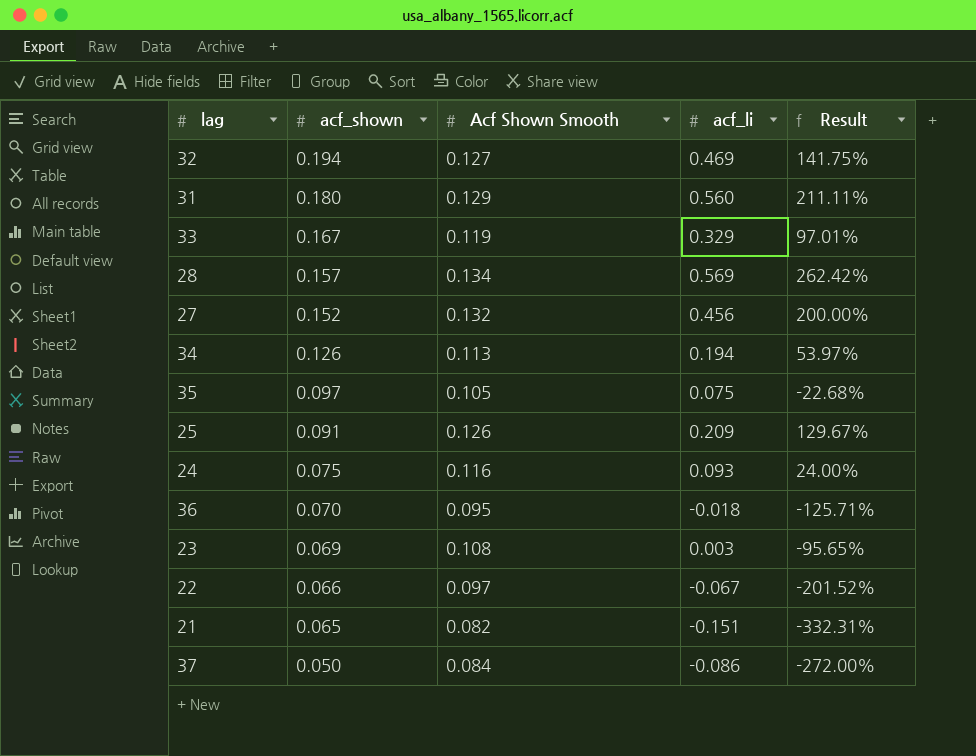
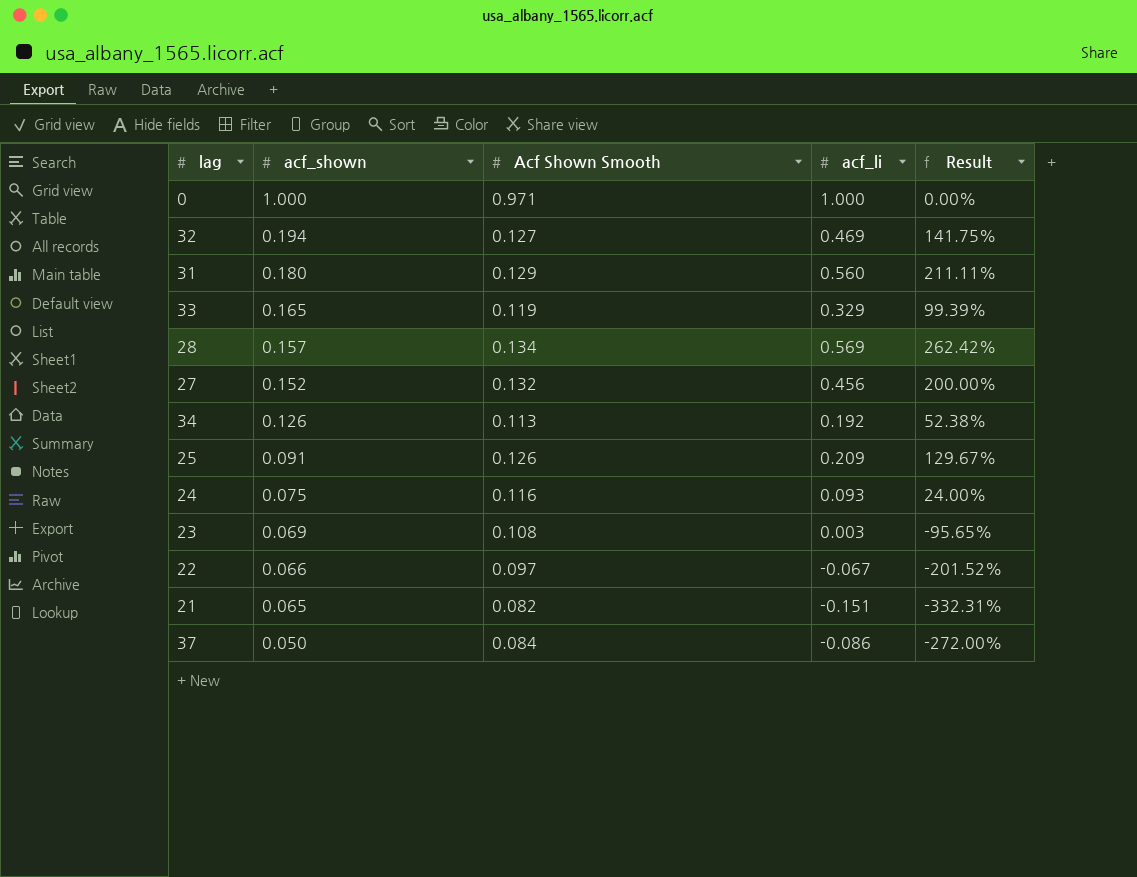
row 35: 0.097 | 0.105 | 0.075 | -22.68% -> none
row 36: 0.070 | 0.095 | -0.018 | -125.71% -> none
row 0: none -> 1.000 | 0.971 | 1.000 | 0.00%
33 | acf_shown: 0.167 -> 0.165
33 | Result: 97.01% -> 99.39%
34 | acf_li: 0.194 -> 0.192
34 | Result: 53.97% -> 52.38%

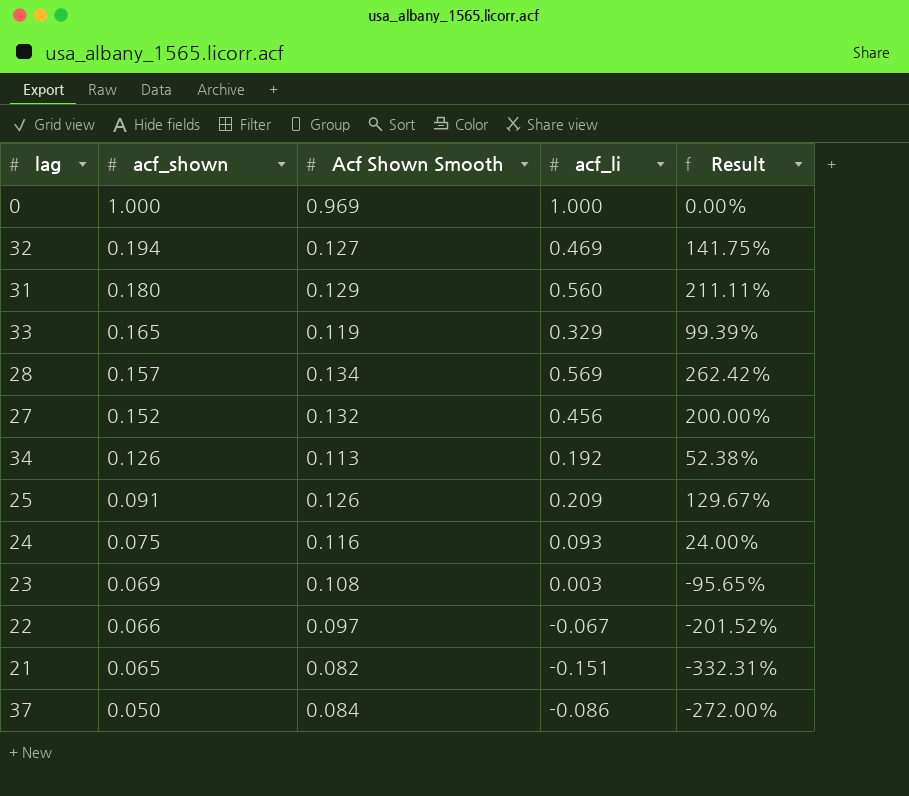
0 | Acf Shown Smooth: 0.971 -> 0.969

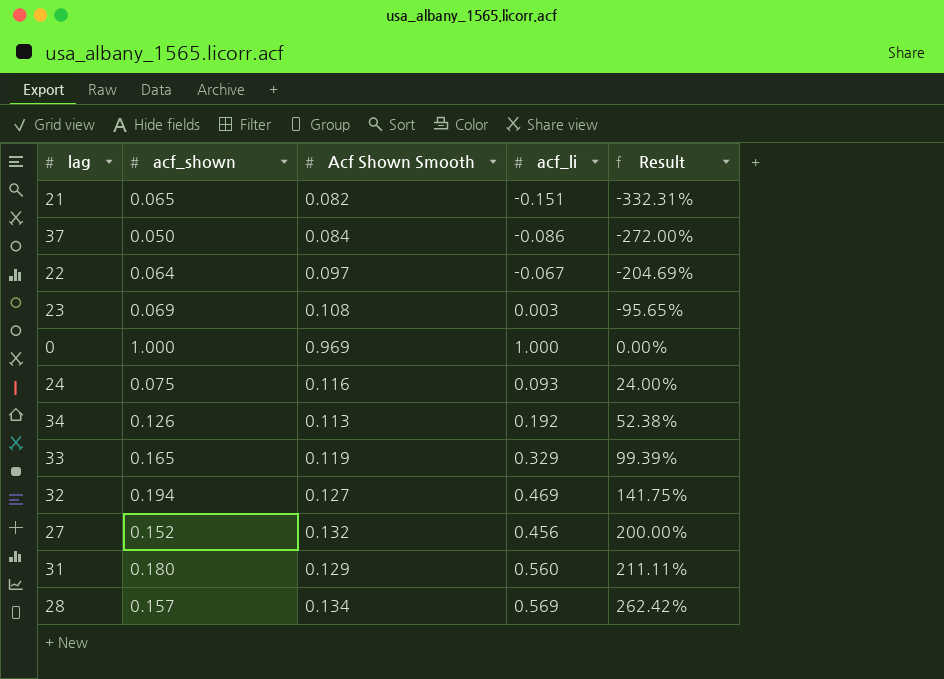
row order: acf_shown descending -> Result ascending
row 25: 0.091 | 0.126 | 0.209 | 129.67% -> none
22 | acf_shown: 0.066 -> 0.064
22 | Result: -201.52% -> -204.69%

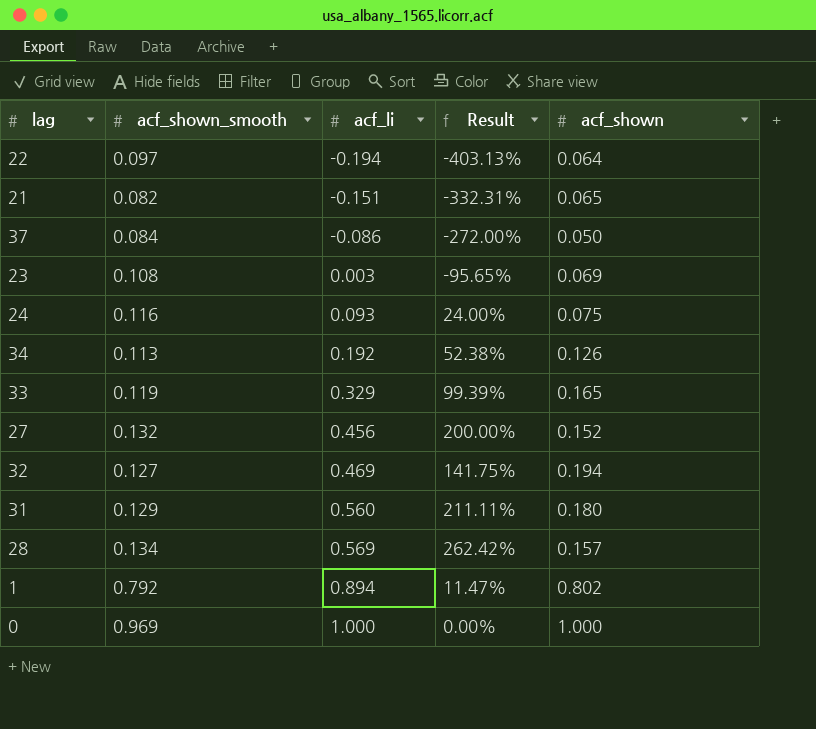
row order: Result ascending -> acf_li ascending
column name: Acf Shown Smooth -> acf_shown_smooth
column acf_shown | position: 2 -> 5
22 | acf_li: -0.067 -> -0.194
22 | Result: -204.69% -> -403.13%
row 1: none -> 0.792 | 0.894 | 11.47% | 0.802

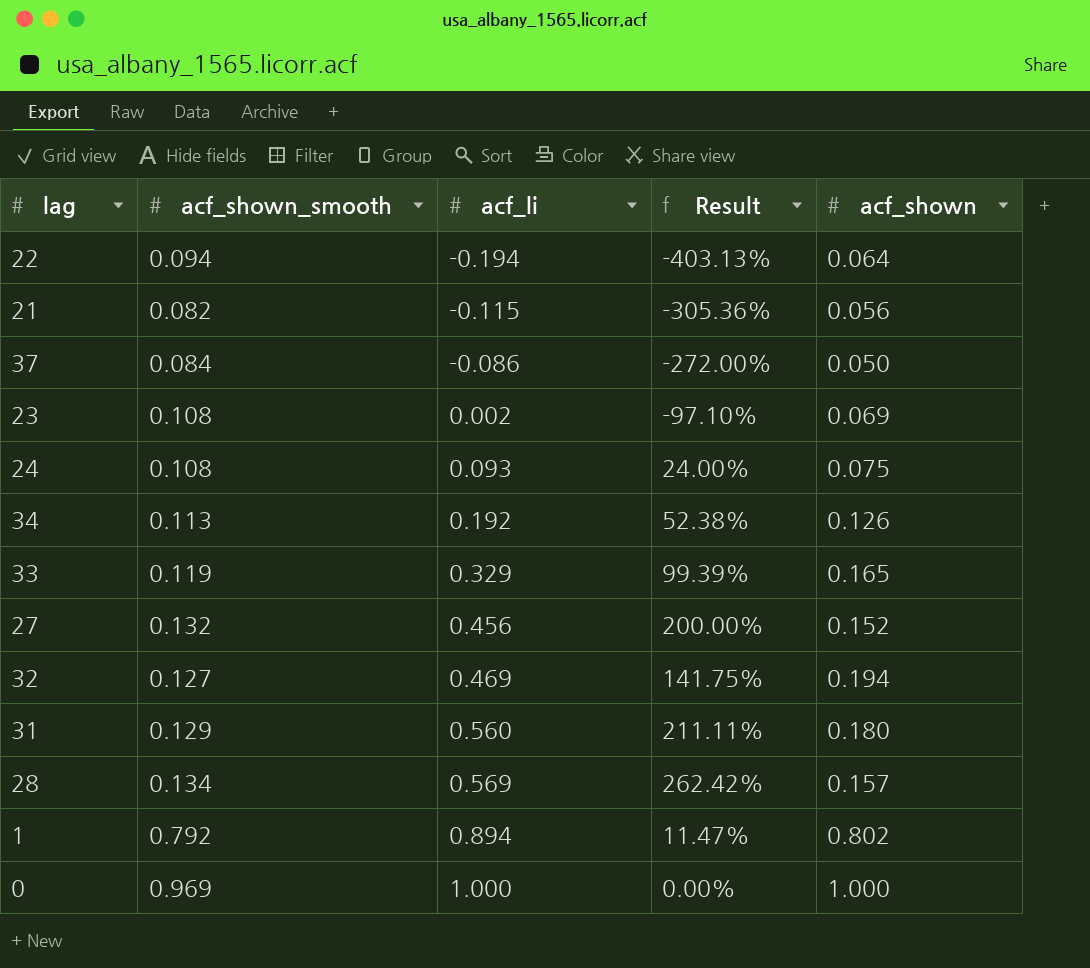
22 | acf_shown_smooth: 0.097 -> 0.094
21 | acf_li: -0.151 -> -0.115
21 | Result: -332.31% -> -305.36%
21 | acf_shown: 0.065 -> 0.056
23 | acf_li: 0.003 -> 0.002
23 | Result: -95.65% -> -97.10%
24 | acf_shown_smooth: 0.116 -> 0.108

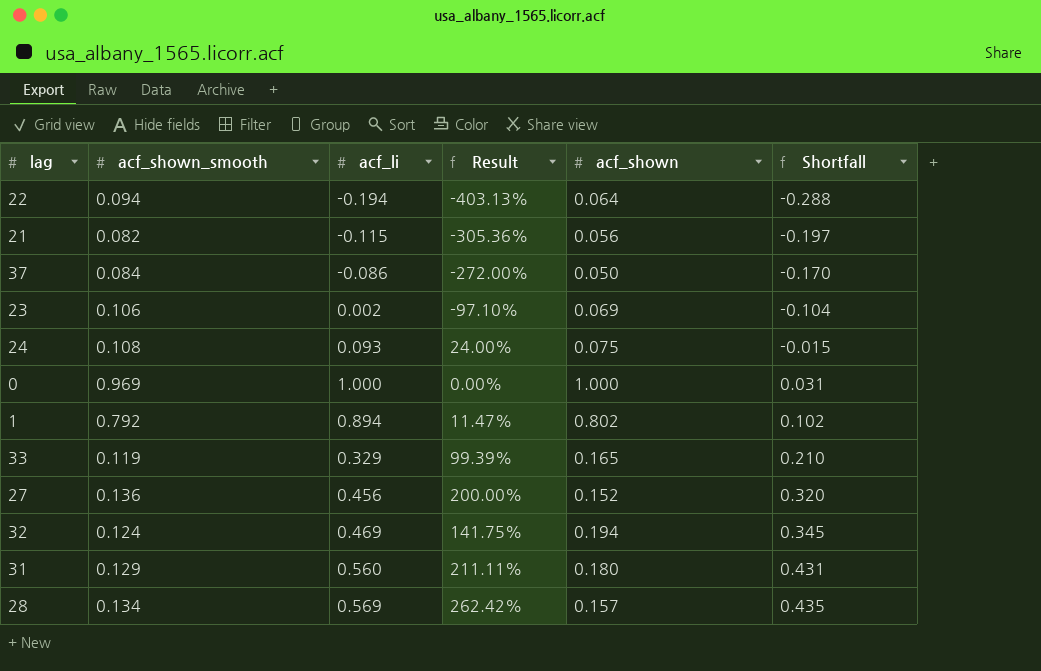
row order: acf_li ascending -> Shortfall ascending
column Shortfall | formula: none -> [acf_li] - [acf_shown_smooth]
row 34: 0.113 | 0.192 | 52.38% | 0.126 -> none
23 | acf_shown_smooth: 0.108 -> 0.106
27 | acf_shown_smooth: 0.132 -> 0.136
32 | acf_shown_smooth: 0.127 -> 0.124

